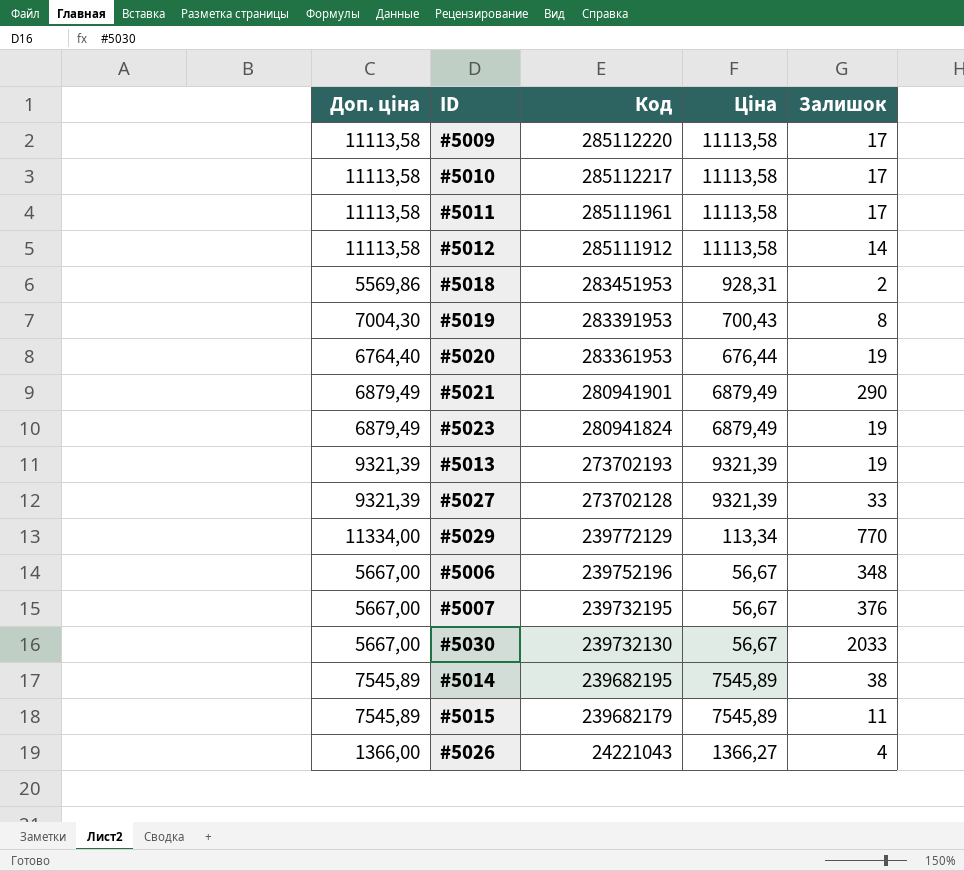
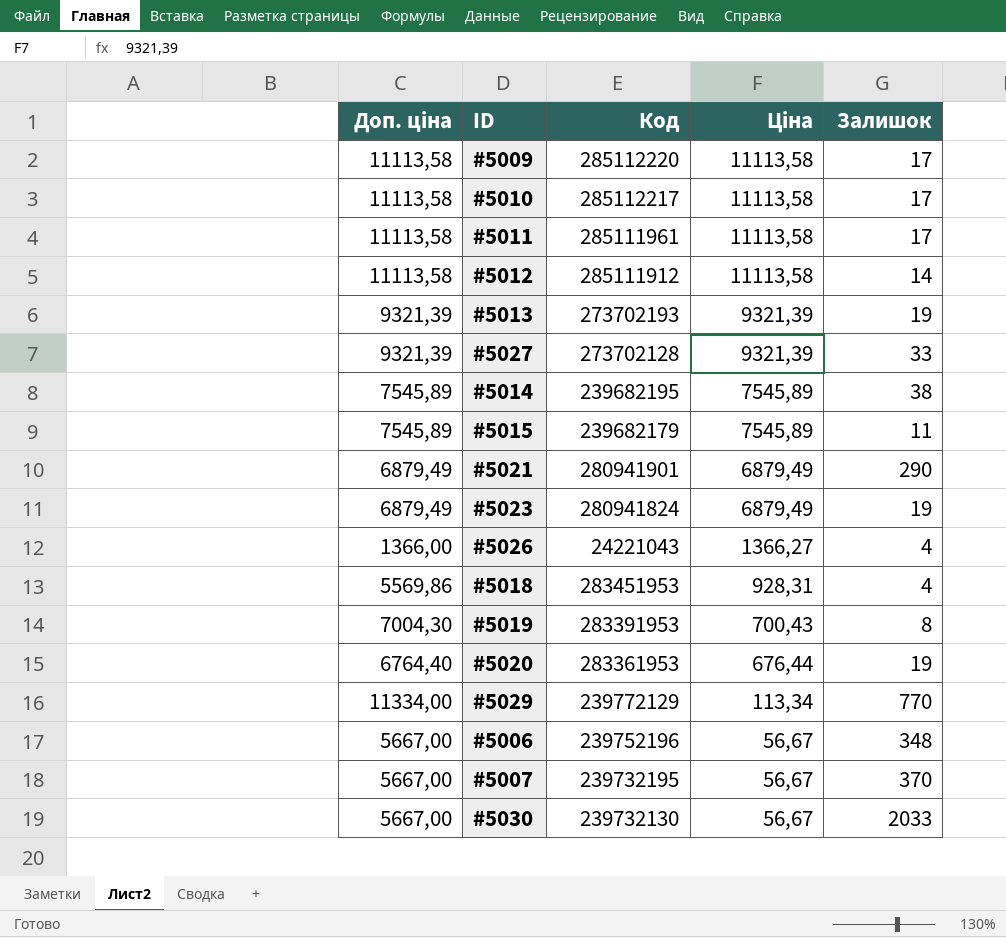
row order: Код descending -> Ціна descending
#5018 | Залишок: 2 -> 4
#5007 | Залишок: 376 -> 370

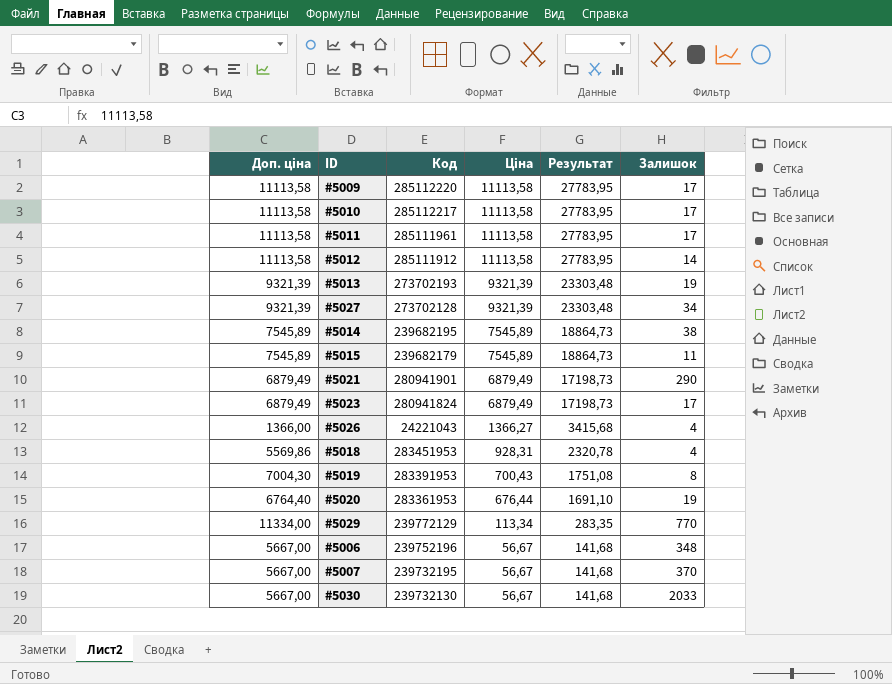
column Результат | formula: none -> [Ціна] * 2,5
#5027 | Залишок: 33 -> 34
#5023 | Залишок: 19 -> 17

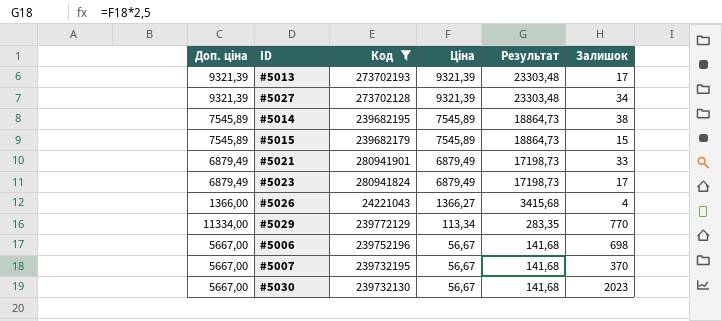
filter: none -> Код <= 280941901
#5013 | Залишок: 19 -> 17
#5015 | Залишок: 11 -> 15
#5021 | Залишок: 290 -> 33
#5006 | Залишок: 348 -> 698
#5030 | Залишок: 2033 -> 2023

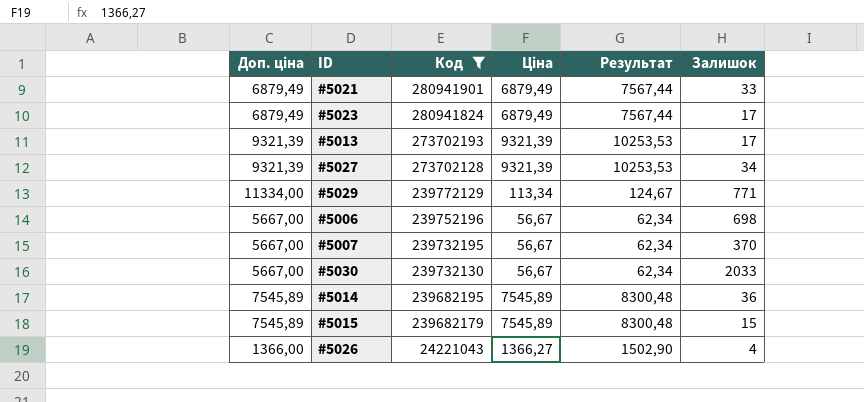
row order: Ціна descending -> Код descending
column Результат | formula: [Ціна] * 2,5 -> [Ціна] * 1,1
#5029 | Залишок: 770 -> 771
#5030 | Залишок: 2023 -> 2033
#5014 | Залишок: 38 -> 36

